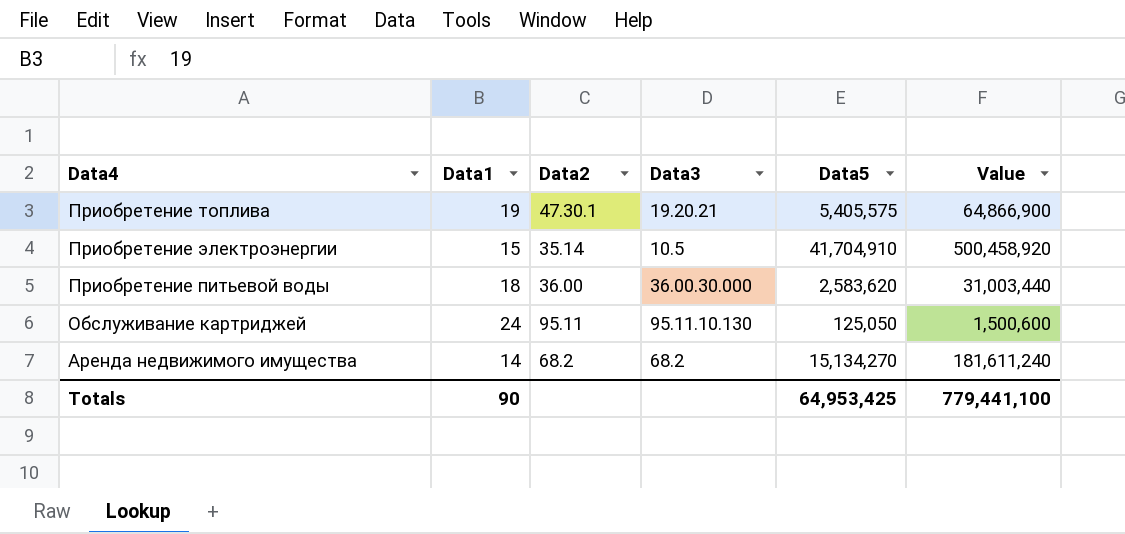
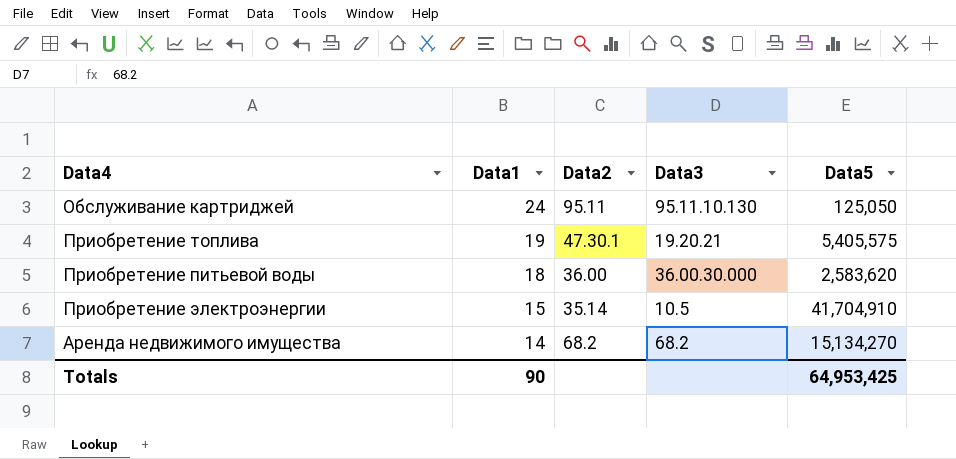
row order: none -> Data1 descending
column Value | formula: [Data5] * 12 -> none

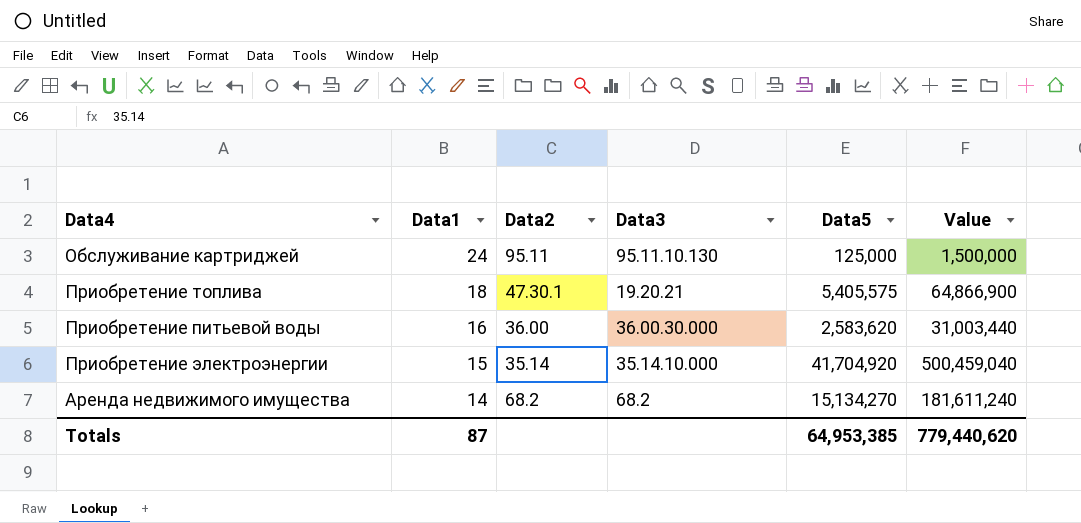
column Value | formula: none -> [Data5] * 12
Обслуживание картриджей | Data5: 125,050 -> 125,000
Приобретение топлива | Data1: 19 -> 18
Приобретение питьевой воды | Data1: 18 -> 16
Приобретение электроэнергии | Data3: 10.5 -> 35.14.10.000
Приобретение электроэнергии | Data5: 41,704,910 -> 41,704,920
Totals | Data1: 90 -> 87
Totals | Data5: 64,953,425 -> 64,953,385

